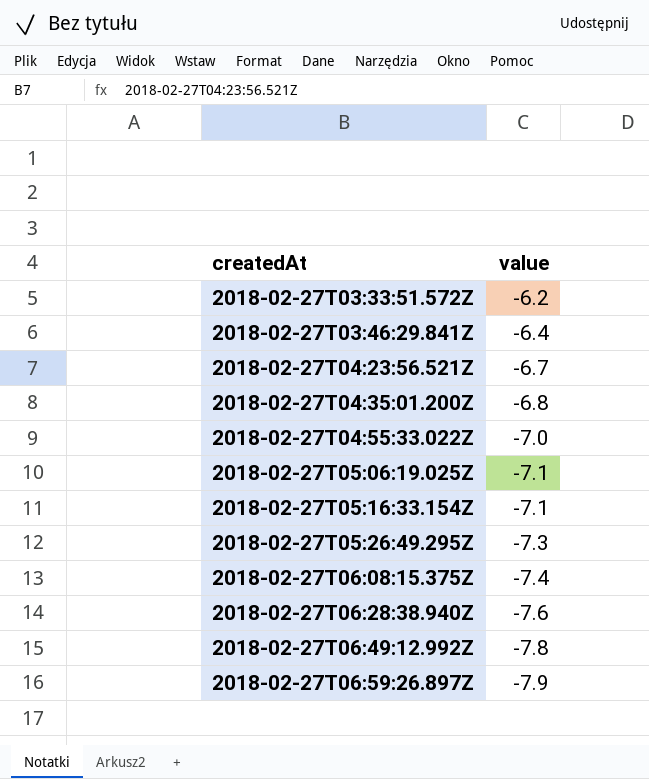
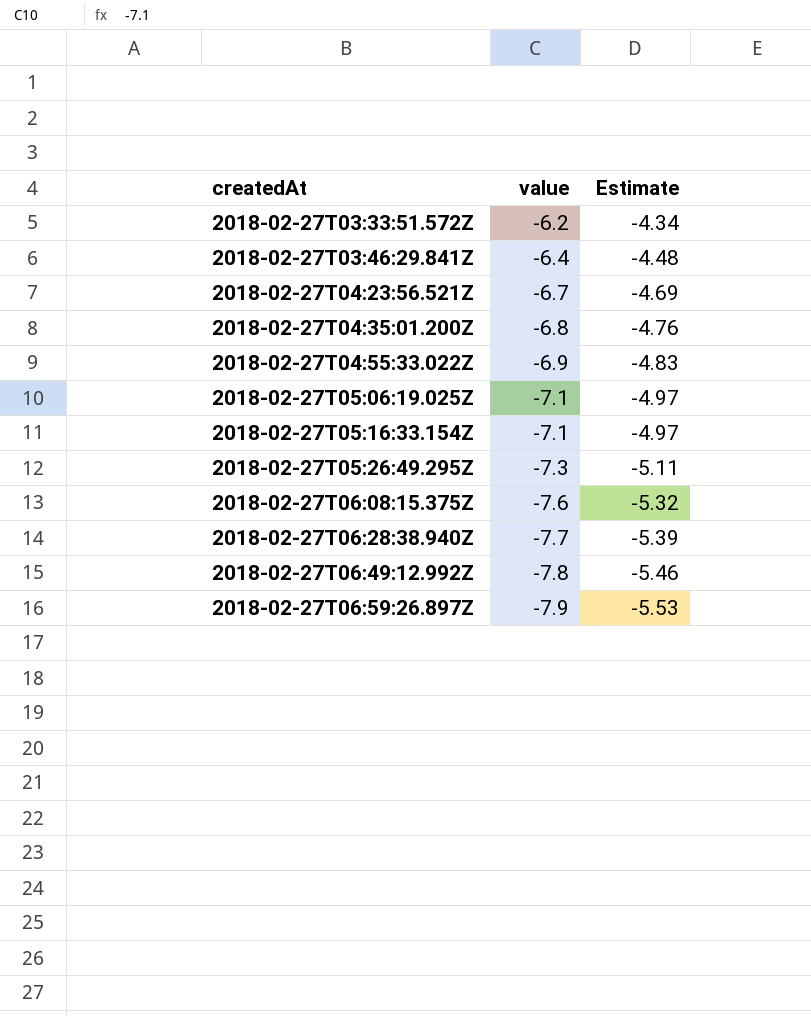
column Estimate | formula: none -> [value] * 0.7
2018-02-27T04:55:33.022Z | value: -7.0 -> -6.9
2018-02-27T06:08:15.375Z | value: -7.4 -> -7.6
2018-02-27T06:28:38.940Z | value: -7.6 -> -7.7

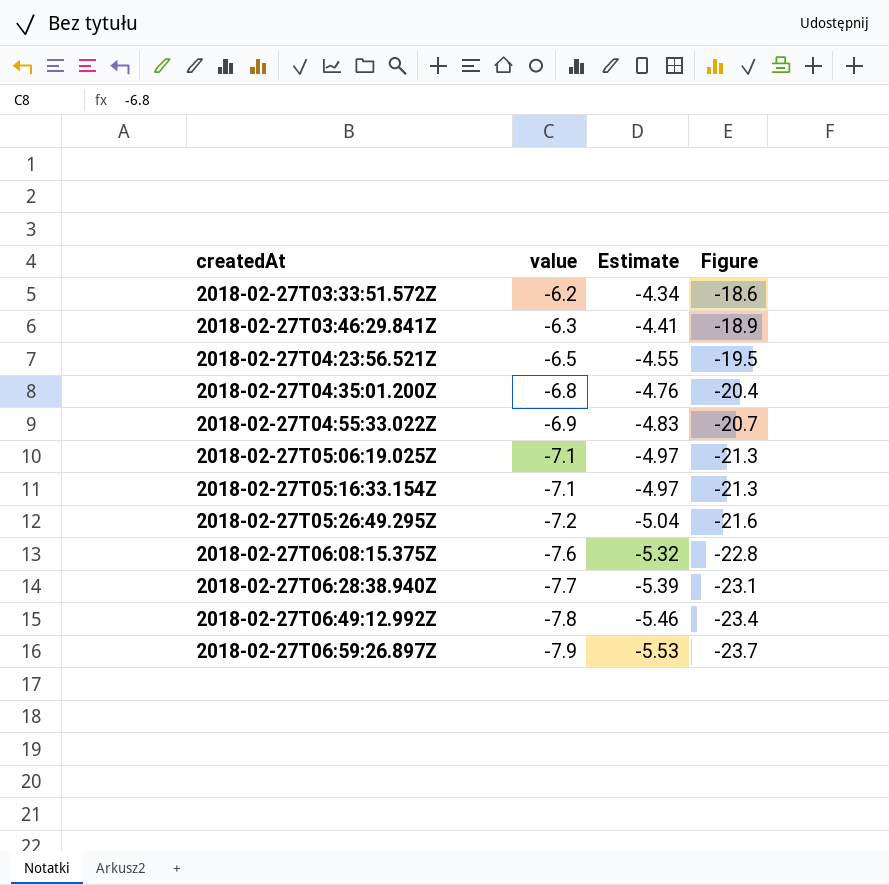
column Figure | formula: none -> [value] * 3
2018-02-27T03:46:29.841Z | value: -6.4 -> -6.3
2018-02-27T03:46:29.841Z | Estimate: -4.48 -> -4.41
2018-02-27T04:23:56.521Z | value: -6.7 -> -6.5
2018-02-27T04:23:56.521Z | Estimate: -4.69 -> -4.55
2018-02-27T05:26:49.295Z | value: -7.3 -> -7.2
2018-02-27T05:26:49.295Z | Estimate: -5.11 -> -5.04

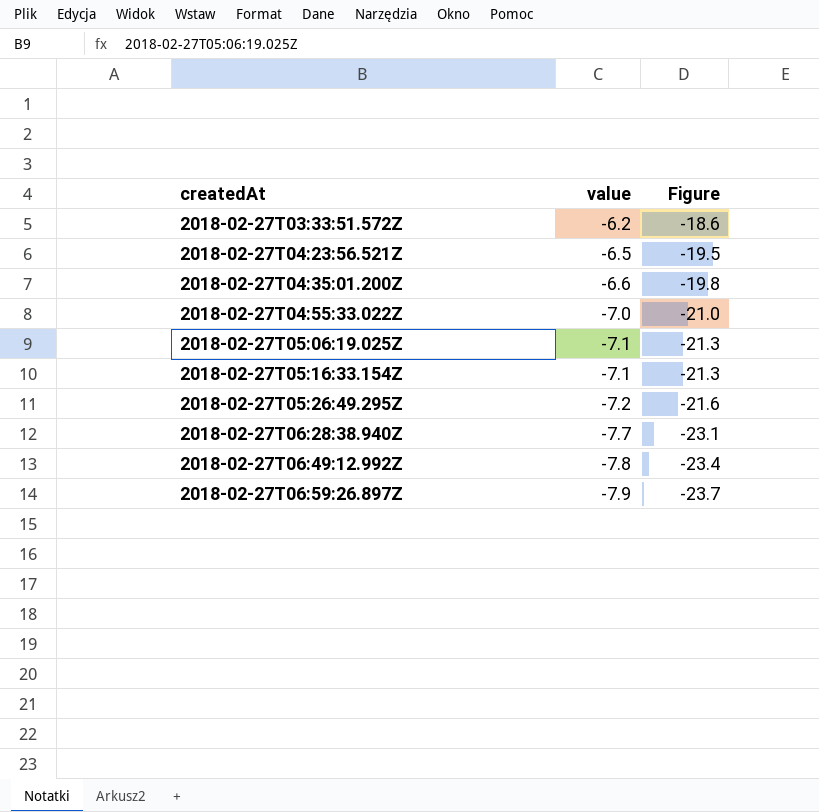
column Estimate | formula: [value] * 0.7 -> none
row 2018-02-27T03:46:29.841Z: -6.3 | -4.41 | -18.9 -> none
row 2018-02-27T06:08:15.375Z: -7.6 | -5.32 | -22.8 -> none
2018-02-27T04:35:01.200Z | value: -6.8 -> -6.6
2018-02-27T04:35:01.200Z | Figure: -20.4 -> -19.8
2018-02-27T04:55:33.022Z | value: -6.9 -> -7.0
2018-02-27T04:55:33.022Z | Figure: -20.7 -> -21.0

